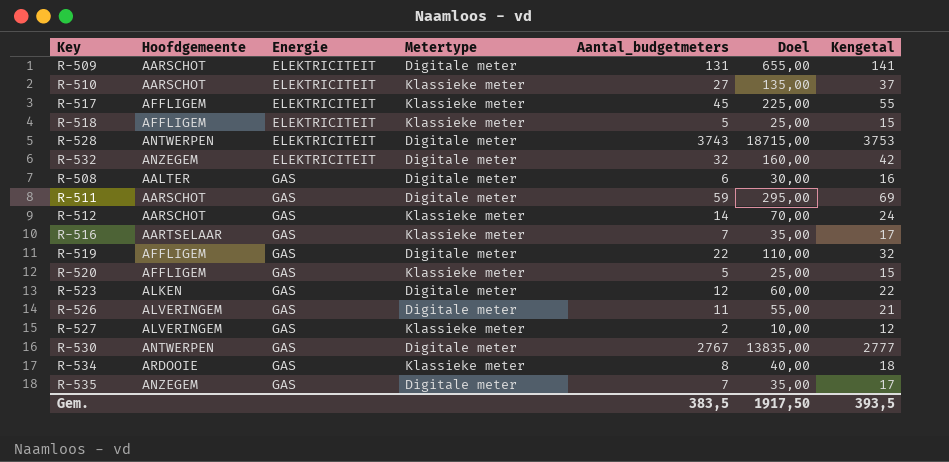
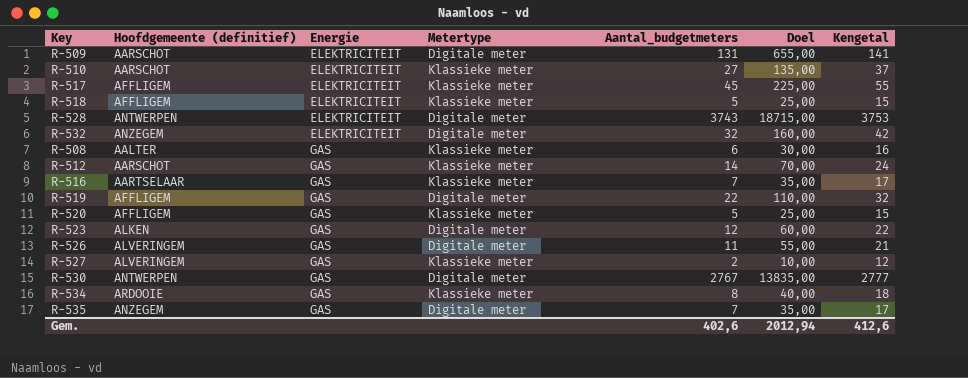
column name: Hoofdgemeente -> Hoofdgemeente (definitief)
row R-511: AARSCHOT | GAS | Digitale meter | 59 | 295,00 | 69 -> none
R-508 | Metertype: Digitale meter -> Klassieke meter
Gem. | Aantal_budgetmeters: 383,5 -> 402,6
Gem. | Doel: 1917,50 -> 2012,94
Gem. | Kengetal: 393,5 -> 412,6

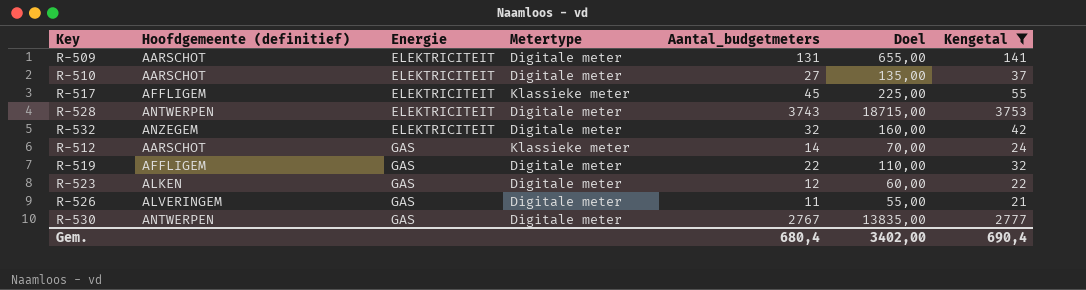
filter: none -> Kengetal >= 21
R-510 | Metertype: Klassieke meter -> Digitale meter
Gem. | Aantal_budgetmeters: 402,6 -> 680,4
Gem. | Doel: 2012,94 -> 3402,00
Gem. | Kengetal: 412,6 -> 690,4

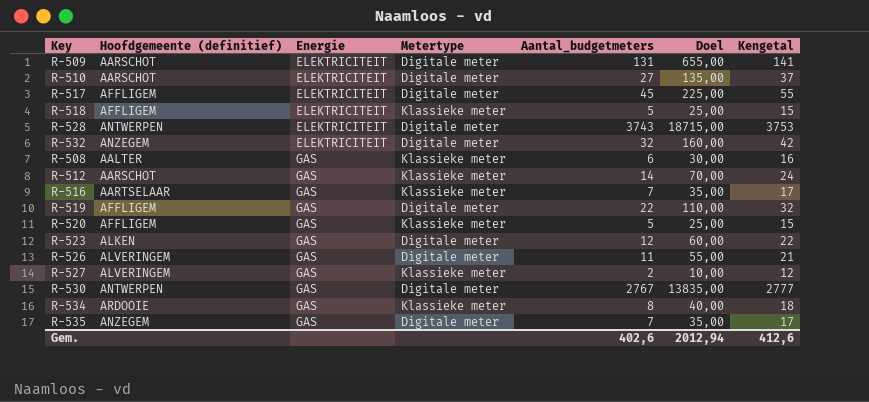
filter: Kengetal >= 21 -> none
R-517 | Metertype: Klassieke meter -> Digitale meter
Gem. | Aantal_budgetmeters: 680,4 -> 402,6
Gem. | Doel: 3402,00 -> 2012,94
Gem. | Kengetal: 690,4 -> 412,6

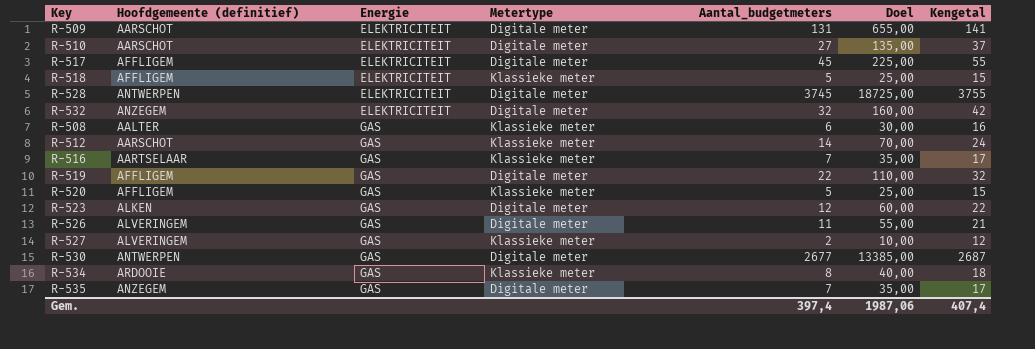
R-528 | Aantal_budgetmeters: 3743 -> 3745
R-528 | Doel: 18715,00 -> 18725,00
R-528 | Kengetal: 3753 -> 3755
R-530 | Aantal_budgetmeters: 2767 -> 2677
R-530 | Doel: 13835,00 -> 13385,00
R-530 | Kengetal: 2777 -> 2687
Gem. | Aantal_budgetmeters: 402,6 -> 397,4
Gem. | Doel: 2012,94 -> 1987,06
Gem. | Kengetal: 412,6 -> 407,4

